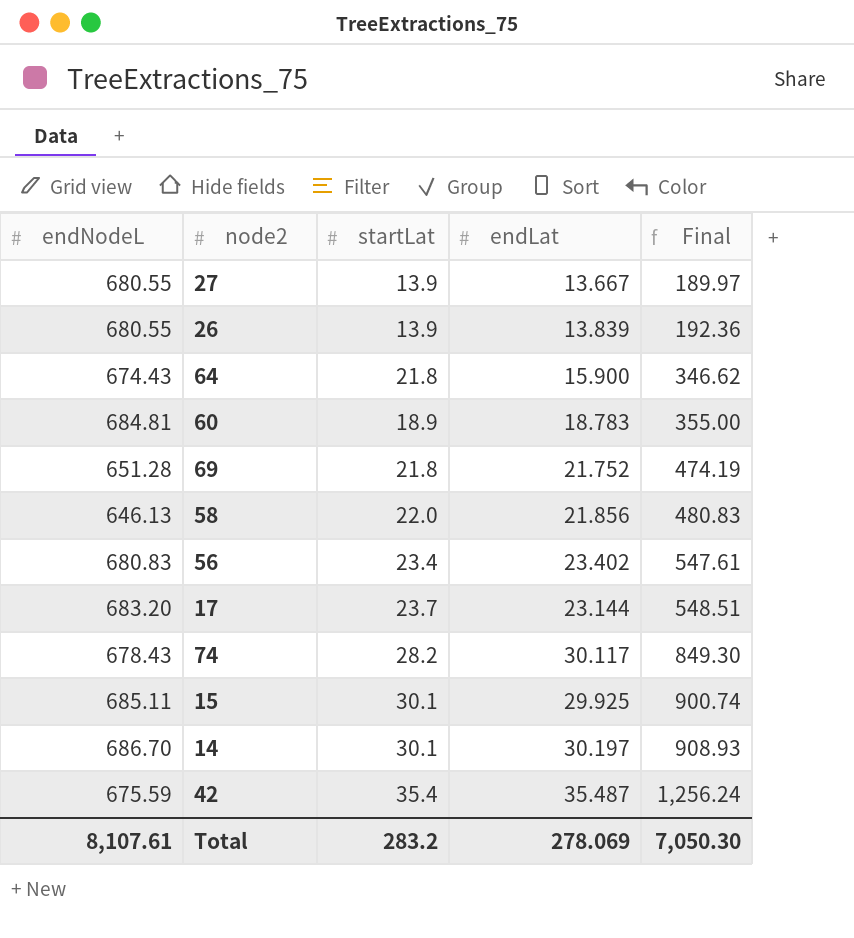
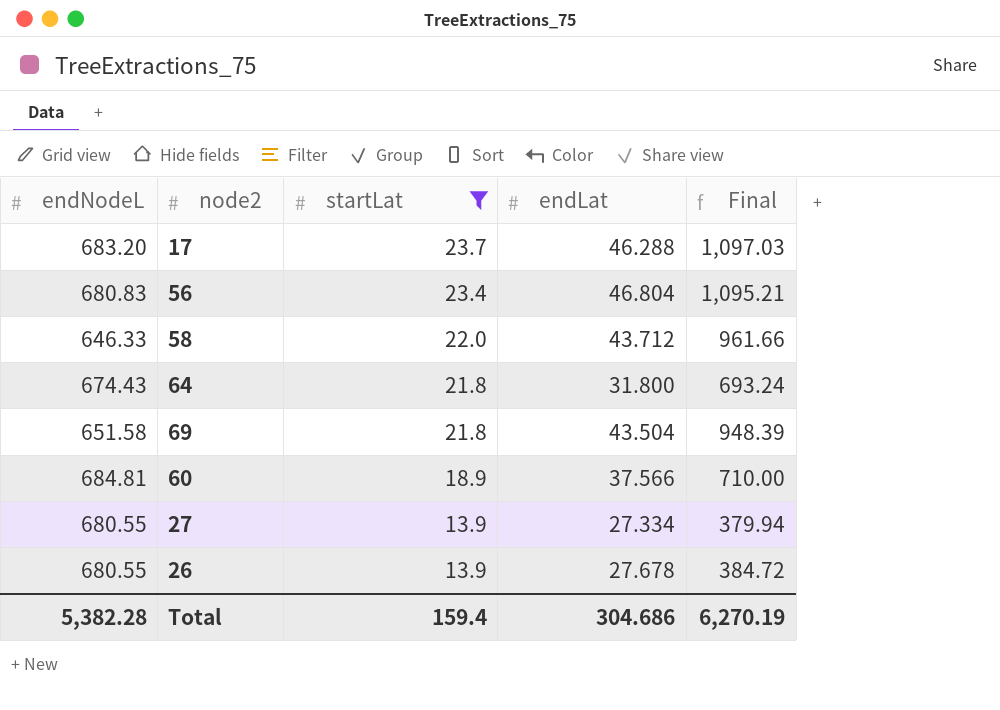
filter: none -> startLat <= 23.7
row order: Final ascending -> startLat descending
17 | endLat: 23.144 -> 46.288
17 | Final: 548.51 -> 1,097.03
56 | endLat: 23.402 -> 46.804
56 | Final: 547.61 -> 1,095.21
58 | endNodeL: 646.13 -> 646.33
58 | endLat: 21.856 -> 43.712
58 | Final: 480.83 -> 961.66
64 | endLat: 15.900 -> 31.800
64 | Final: 346.62 -> 693.24
69 | endNodeL: 651.28 -> 651.58
69 | endLat: 21.752 -> 43.504
69 | Final: 474.19 -> 948.39
60 | endLat: 18.783 -> 37.566
60 | Final: 355.00 -> 710.00
27 | endLat: 13.667 -> 27.334
27 | Final: 189.97 -> 379.94
26 | endLat: 13.839 -> 27.678
26 | Final: 192.36 -> 384.72
Total | endNodeL: 8,107.61 -> 5,382.28
Total | startLat: 283.2 -> 159.4
Total | endLat: 278.069 -> 304.686
Total | Final: 7,050.30 -> 6,270.19

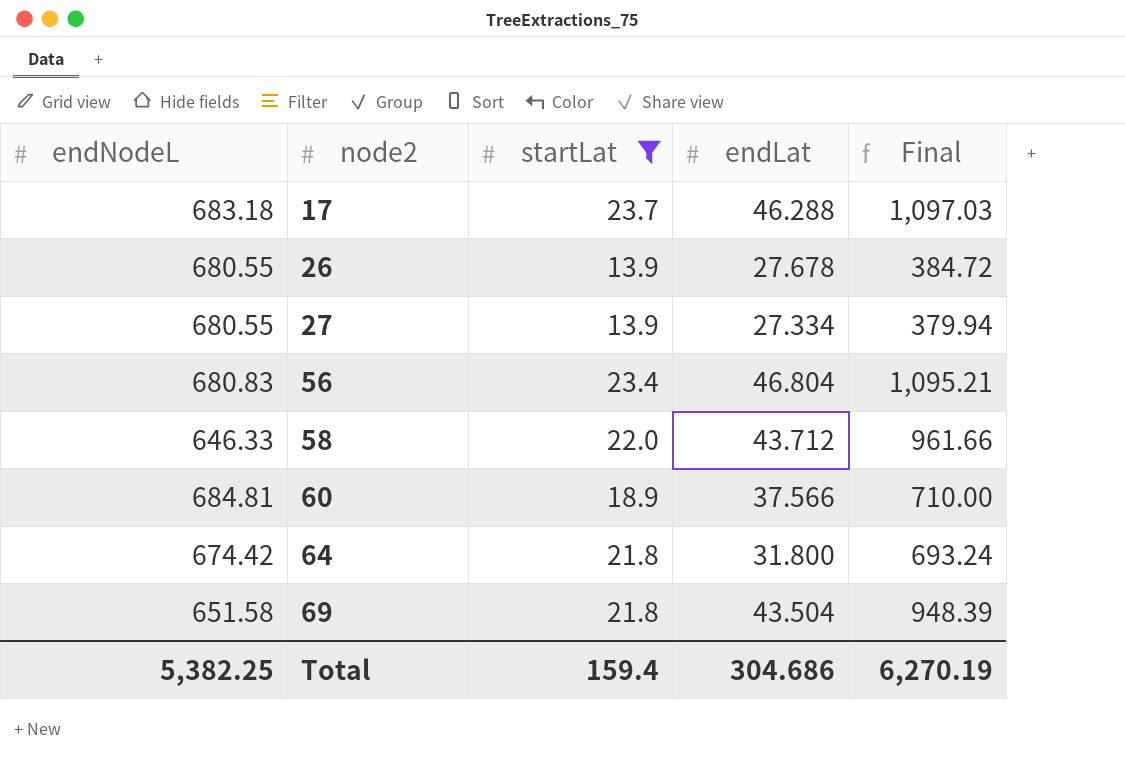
row order: startLat descending -> node2 ascending
17 | endNodeL: 683.20 -> 683.18
64 | endNodeL: 674.43 -> 674.42
Total | endNodeL: 5,382.28 -> 5,382.25

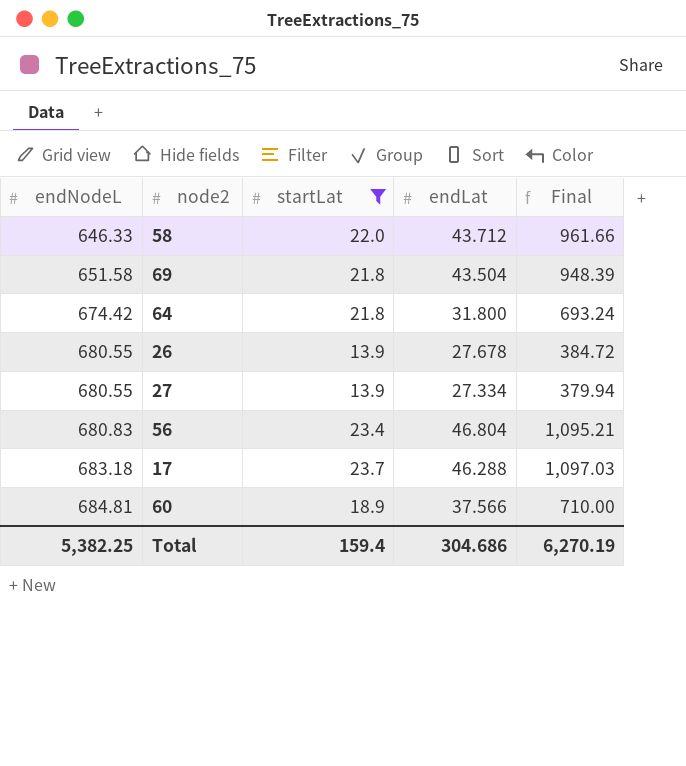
row order: node2 ascending -> endNodeL ascending

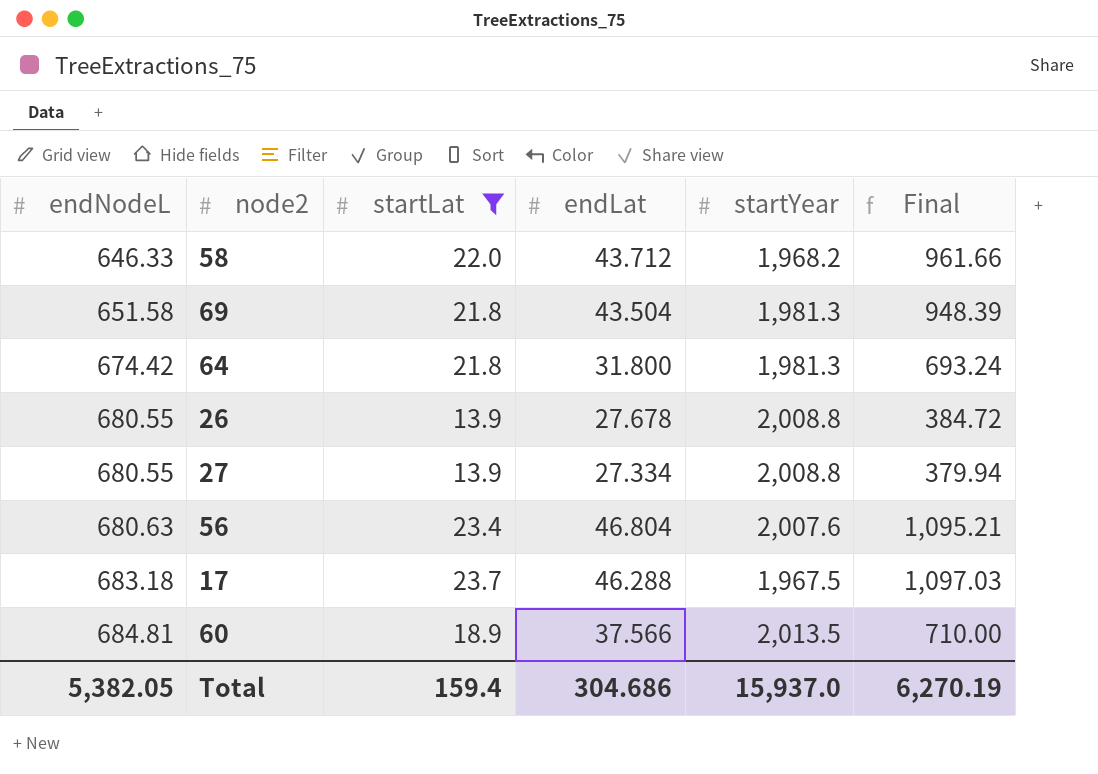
column startYear | position: none -> 5
56 | endNodeL: 680.83 -> 680.63
Total | endNodeL: 5,382.25 -> 5,382.05

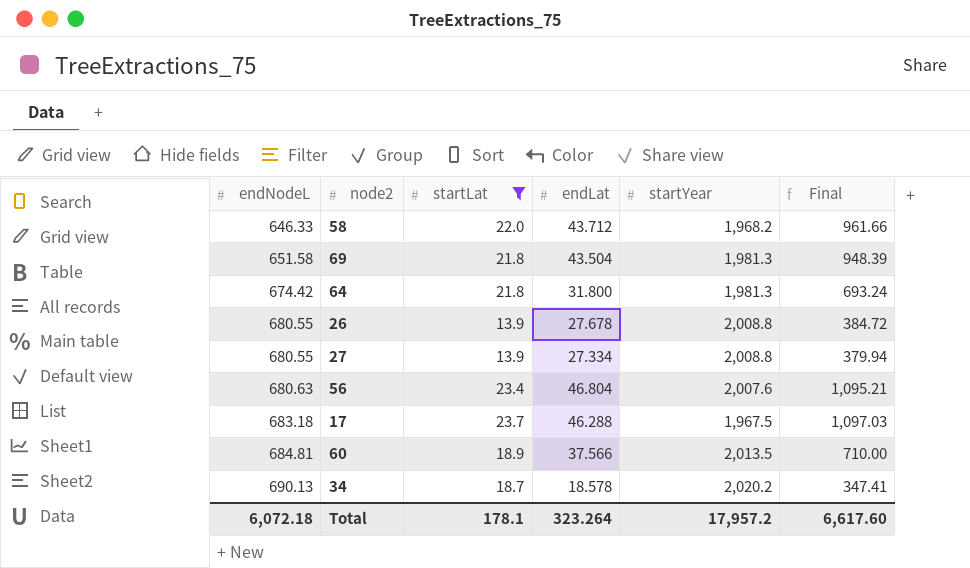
row 34: none -> 690.13 | 18.7 | 18.578 | 2,020.2 | 347.41
Total | endNodeL: 5,382.05 -> 6,072.18
Total | startLat: 159.4 -> 178.1
Total | endLat: 304.686 -> 323.264
Total | startYear: 15,937.0 -> 17,957.2
Total | Final: 6,270.19 -> 6,617.60

